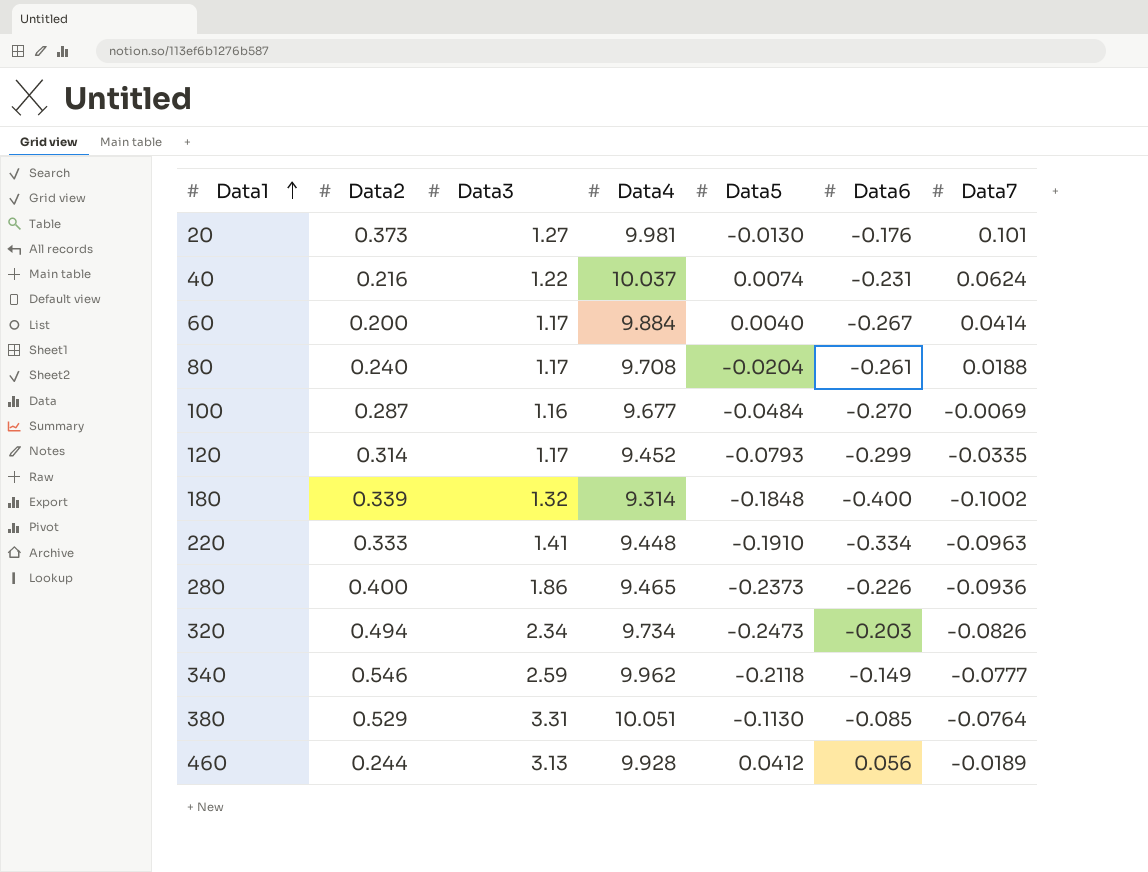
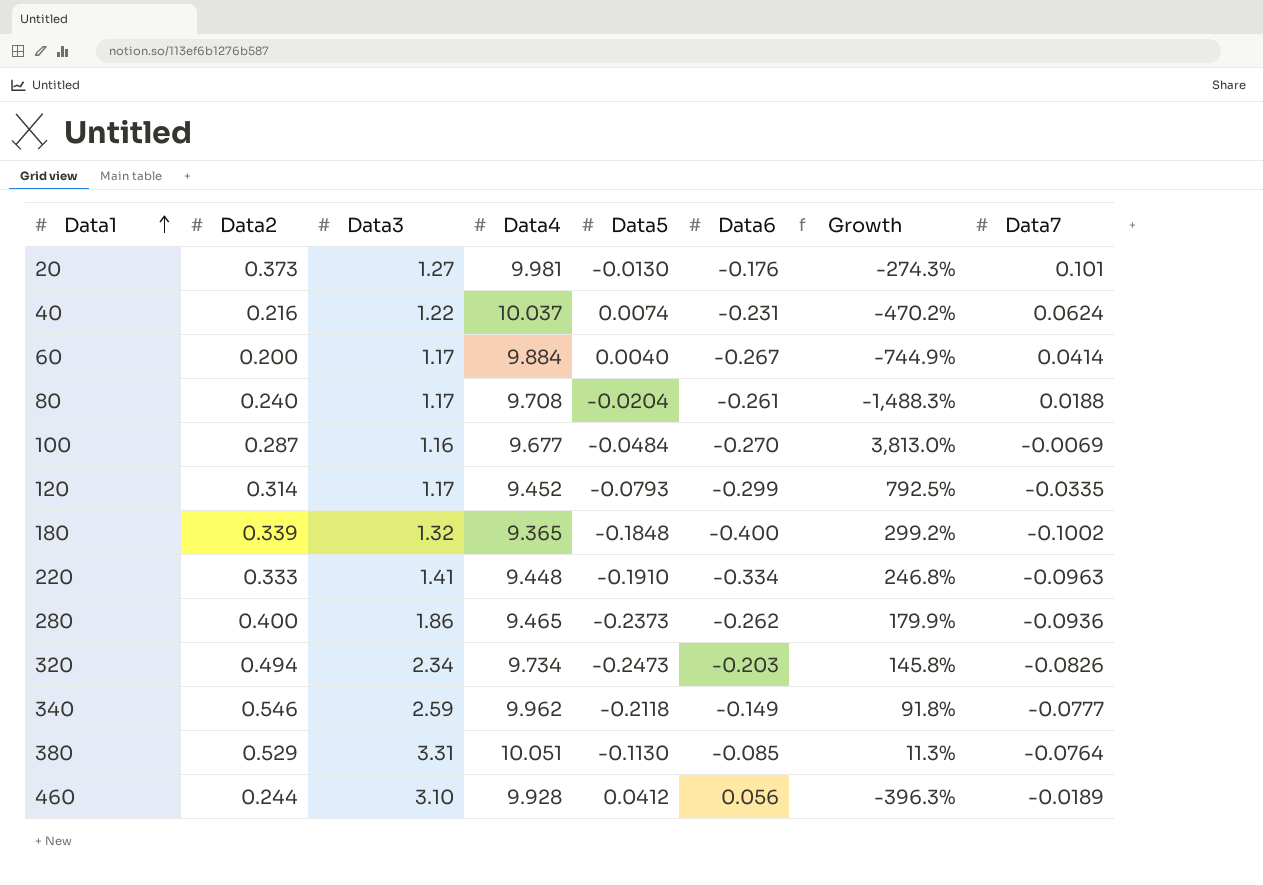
column Growth | formula: none -> ([Data6] - [Data7]) / [Data7]
180 | Data4: 9.314 -> 9.365
280 | Data6: -0.226 -> -0.262
460 | Data3: 3.13 -> 3.10

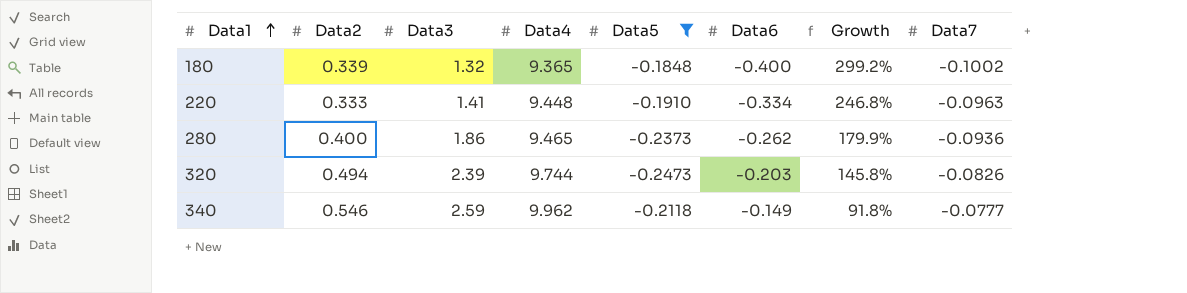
filter: none -> Data5 <= -0.1848
320 | Data3: 2.34 -> 2.39
320 | Data4: 9.734 -> 9.744

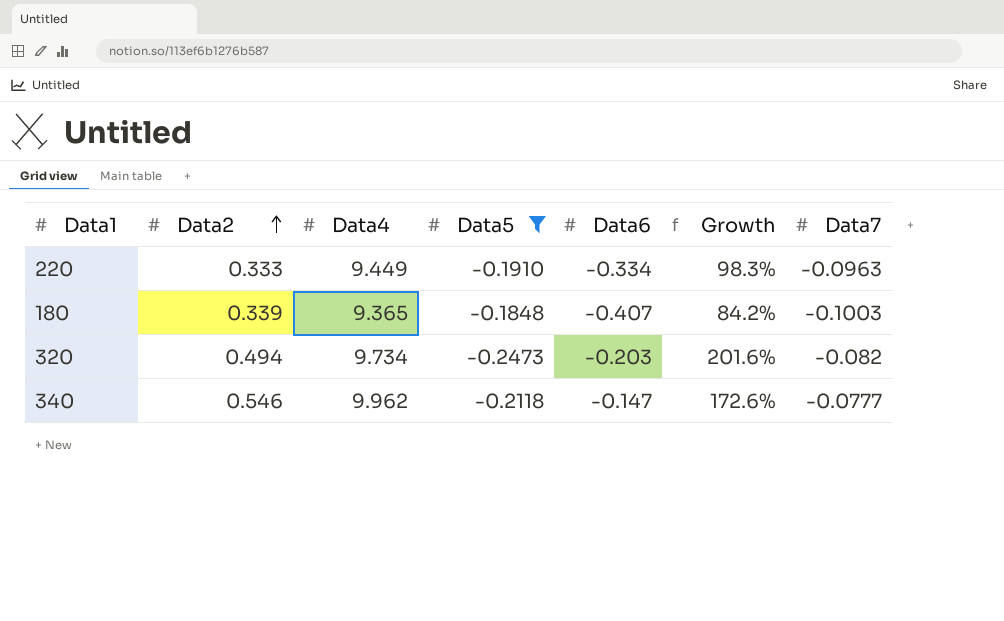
row order: Data1 ascending -> Data2 ascending
column Data3 | position: 3 -> none
column Growth | formula: ([Data6] - [Data7]) / [Data7] -> ([Data5] - [Data7]) / [Data7]
row 280: 0.400 | 1.86 | 9.465 | -0.2373 | -0.262 | 179.9% | -0.0936 -> none
220 | Data4: 9.448 -> 9.449
180 | Data6: -0.400 -> -0.407
180 | Data7: -0.1002 -> -0.1003
320 | Data4: 9.744 -> 9.734
320 | Data7: -0.0826 -> -0.082
340 | Data6: -0.149 -> -0.147

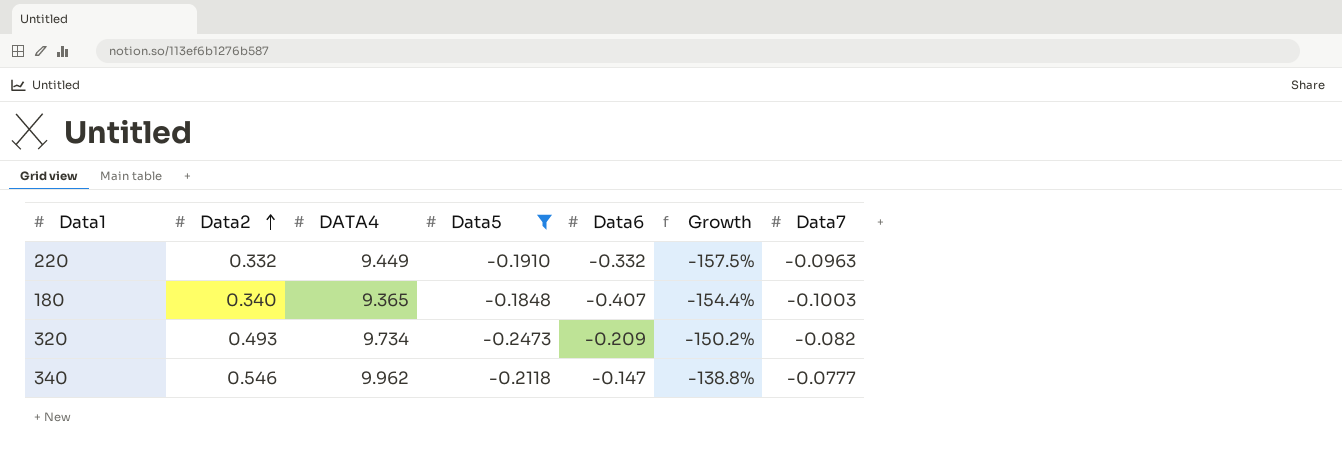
column name: Data4 -> DATA4
column Growth | formula: ([Data5] - [Data7]) / [Data7] -> ([Data5] - [Data2]) / [Data2]
220 | Data2: 0.333 -> 0.332
220 | Data6: -0.334 -> -0.332
180 | Data2: 0.339 -> 0.340
320 | Data2: 0.494 -> 0.493
320 | Data6: -0.203 -> -0.209

